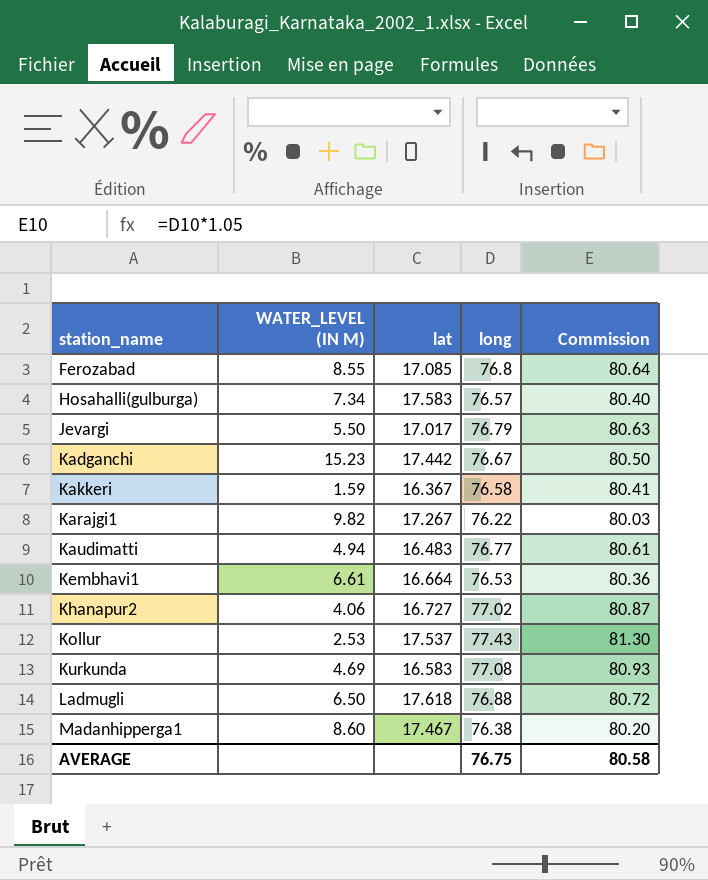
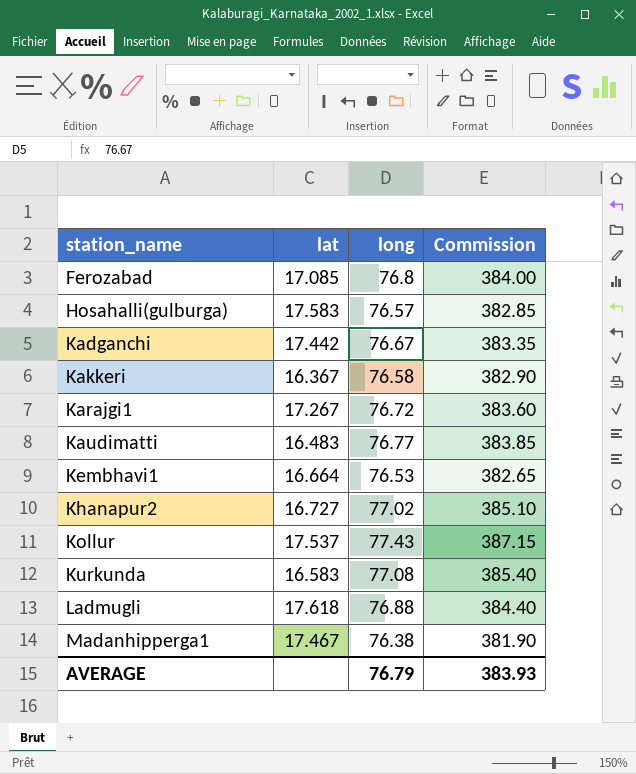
column WATER_LEVEL (IN M) | position: 2 -> none
column Commission | formula: [long] * 1.05 -> [long] * 5
row Jevargi: 5.50 | 17.017 | 76.79 | 80.63 -> none
Karajgi1 | long: 76.22 -> 76.72
AVERAGE | long: 76.75 -> 76.79
AVERAGE | Commission: 80.58 -> 383.93

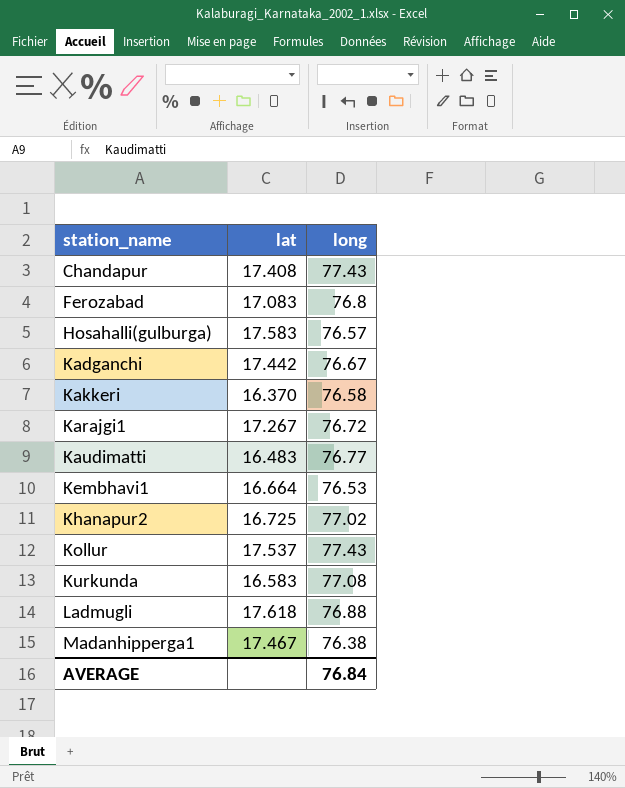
column Commission | formula: [long] * 5 -> none
row Chandapur: none -> 17.408 | 77.43
Ferozabad | lat: 17.085 -> 17.083
Kakkeri | lat: 16.367 -> 16.370
Khanapur2 | lat: 16.727 -> 16.725
AVERAGE | long: 76.79 -> 76.84

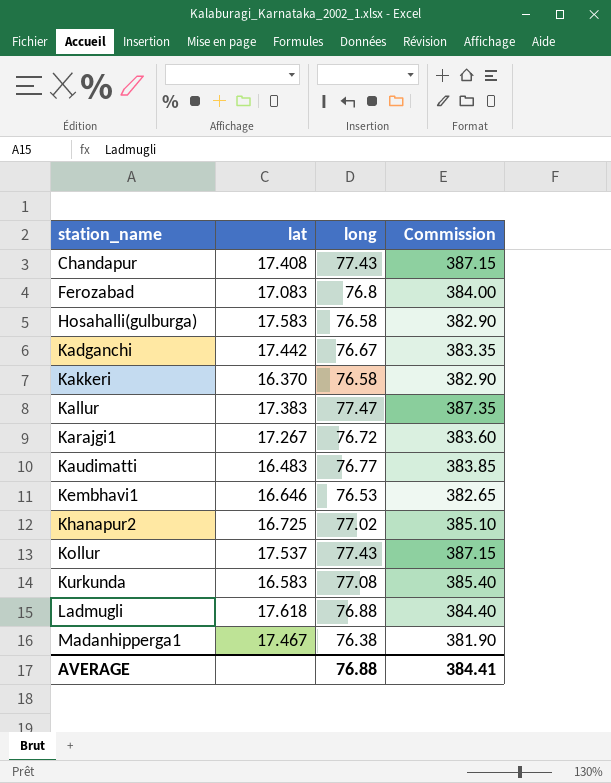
column Commission | formula: none -> [long] * 5
Hosahalli(gulburga) | long: 76.57 -> 76.58
row Kallur: none -> 17.383 | 77.47 | 387.35
Kembhavi1 | lat: 16.664 -> 16.646
AVERAGE | long: 76.84 -> 76.88

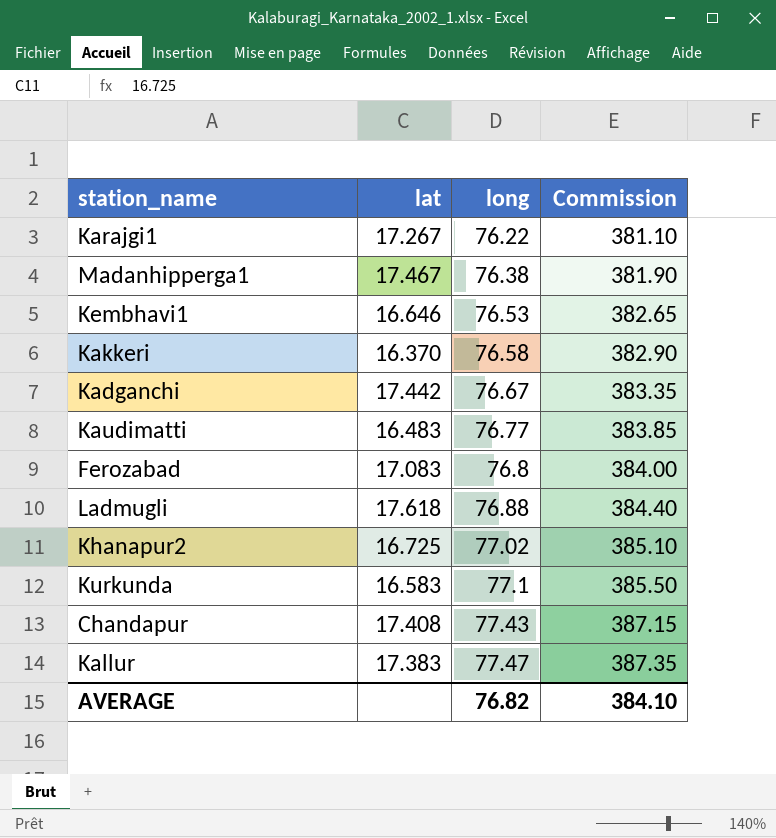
row order: station_name ascending -> long ascending
row Hosahalli(gulburga): 17.583 | 76.58 | 382.90 -> none
row Kollur: 17.537 | 77.43 | 387.15 -> none
Karajgi1 | long: 76.72 -> 76.22
Karajgi1 | Commission: 383.60 -> 381.10
Kurkunda | long: 77.08 -> 77.1
Kurkunda | Commission: 385.40 -> 385.50
AVERAGE | long: 76.88 -> 76.82
AVERAGE | Commission: 384.41 -> 384.10

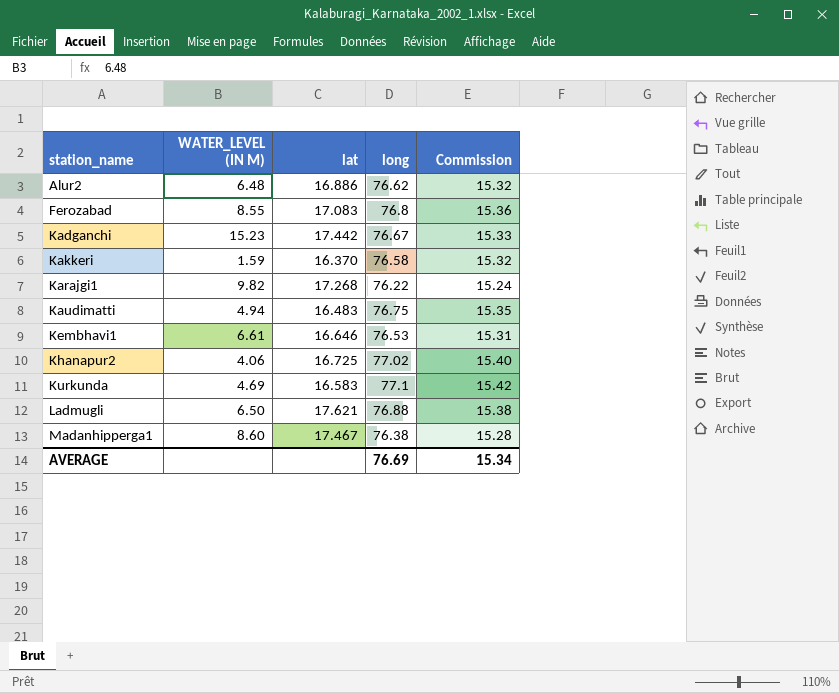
row order: long ascending -> station_name ascending
column WATER_LEVEL (IN M) | position: none -> 2
column Commission | formula: [long] * 5 -> [long] * 0.2
row Chandapur: 17.408 | 77.43 | 387.15 -> none
row Kallur: 17.383 | 77.47 | 387.35 -> none
row Alur2: none -> 6.48 | 16.886 | 76.62 | 15.32
Karajgi1 | lat: 17.267 -> 17.268
Kaudimatti | long: 76.77 -> 76.75
Ladmugli | lat: 17.618 -> 17.621
AVERAGE | long: 76.82 -> 76.69
AVERAGE | Commission: 384.10 -> 15.34

